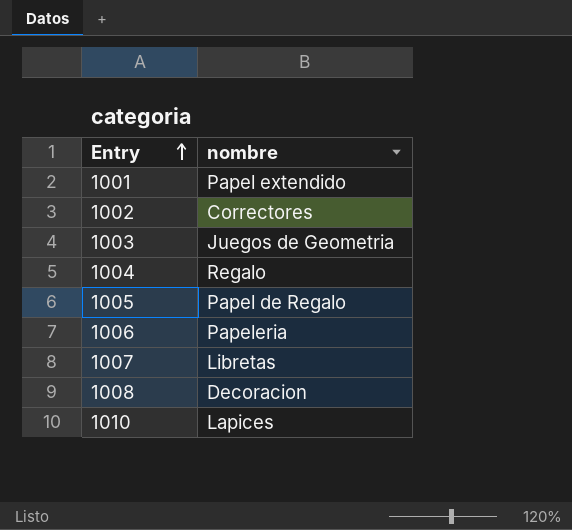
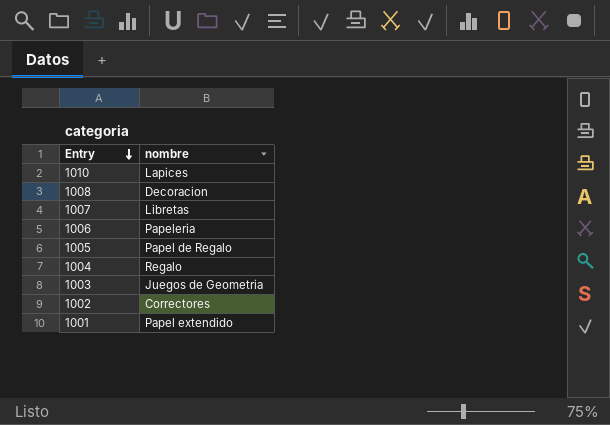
row order: Entry ascending -> Entry descending

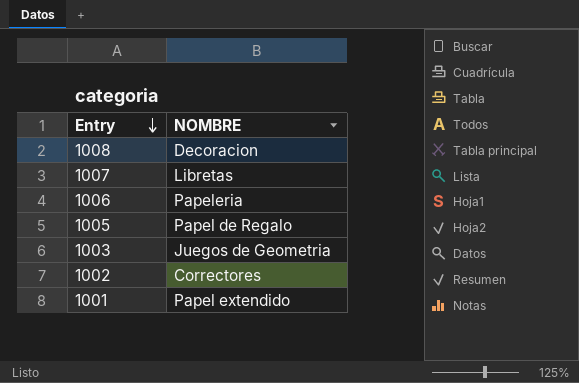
column name: nombre -> NOMBRE
row 1010: Lapices -> none
row 1004: Regalo -> none

